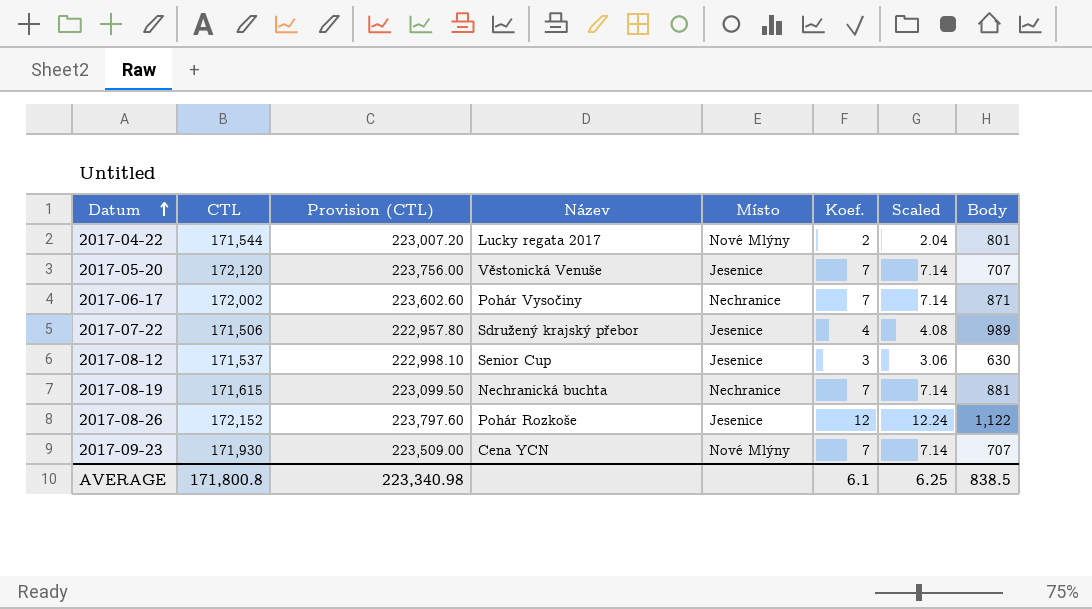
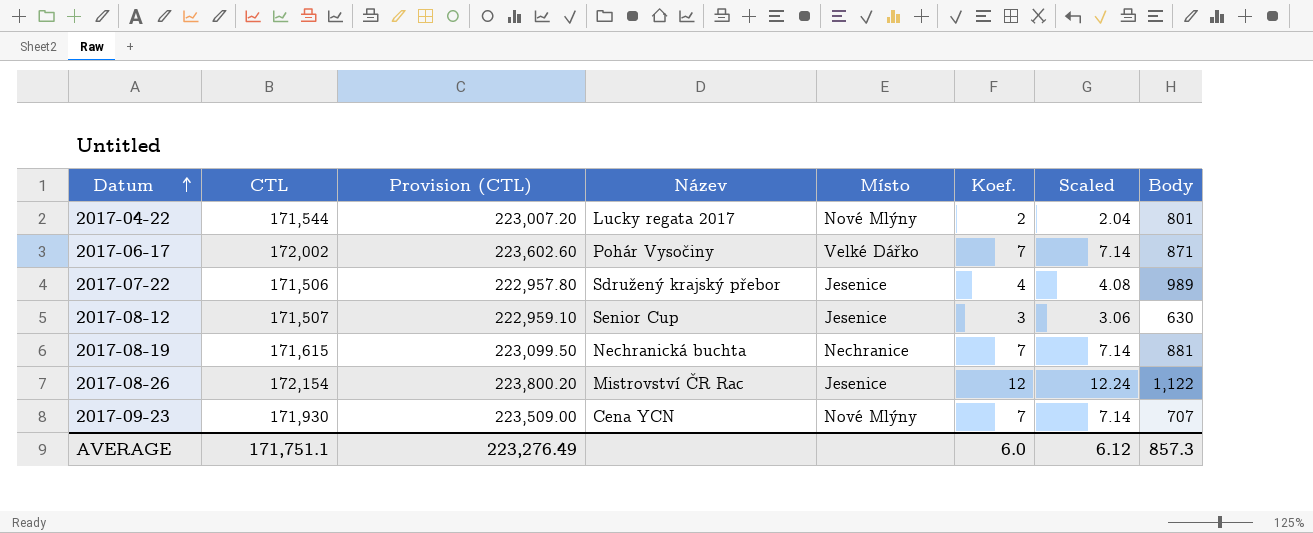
row 2017-05-20: 172,120 | 223,756.00 | Věstonická Venuše | Jesenice | 7 | 7.14 | 707 -> none
2017-06-17 | Místo: Nechranice -> Velké Dářko
2017-08-12 | CTL: 171,537 -> 171,507
2017-08-12 | Provision (CTL): 222,998.10 -> 222,959.10
2017-08-26 | CTL: 172,152 -> 172,154
2017-08-26 | Provision (CTL): 223,797.60 -> 223,800.20
2017-08-26 | Název: Pohár Rozkoše -> Mistrovství ČR Rac
AVERAGE | CTL: 171,800.8 -> 171,751.1
AVERAGE | Provision (CTL): 223,340.98 -> 223,276.49
AVERAGE | Koef.: 6.1 -> 6.0
AVERAGE | Scaled: 6.25 -> 6.12
AVERAGE | Body: 838.5 -> 857.3

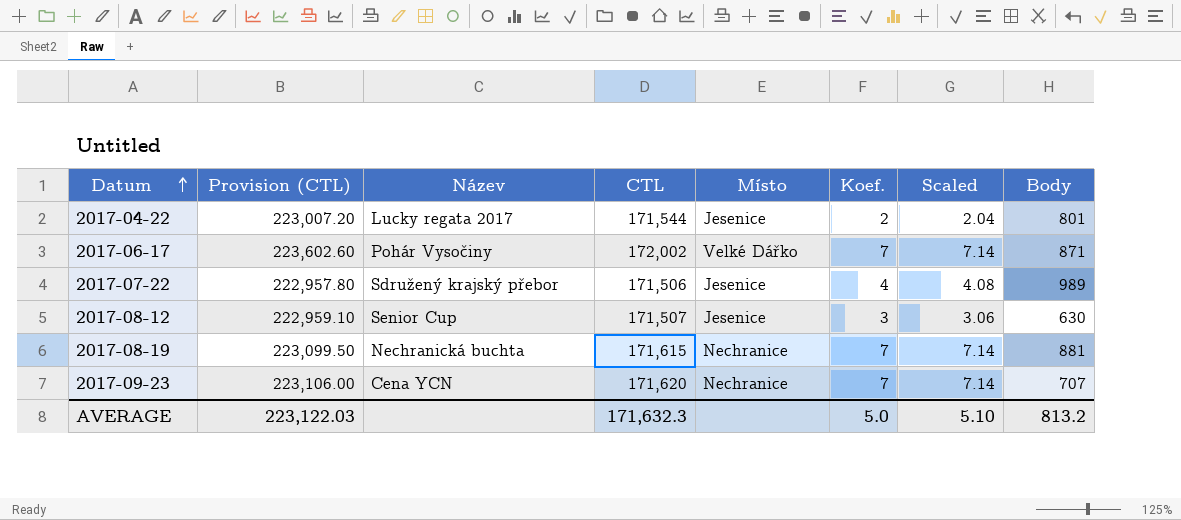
column CTL | position: 2 -> 4
row 2017-08-26: 172,154 | 223,800.20 | Mistrovství ČR Rac | Jesenice | 12 | 12.24 | 1,122 -> none
2017-04-22 | Místo: Nové Mlýny -> Jesenice
2017-09-23 | Provision (CTL): 223,509.00 -> 223,106.00
2017-09-23 | CTL: 171,930 -> 171,620
2017-09-23 | Místo: Nové Mlýny -> Nechranice
AVERAGE | Provision (CTL): 223,276.49 -> 223,122.03
AVERAGE | CTL: 171,751.1 -> 171,632.3
AVERAGE | Koef.: 6.0 -> 5.0
AVERAGE | Scaled: 6.12 -> 5.10
AVERAGE | Body: 857.3 -> 813.2

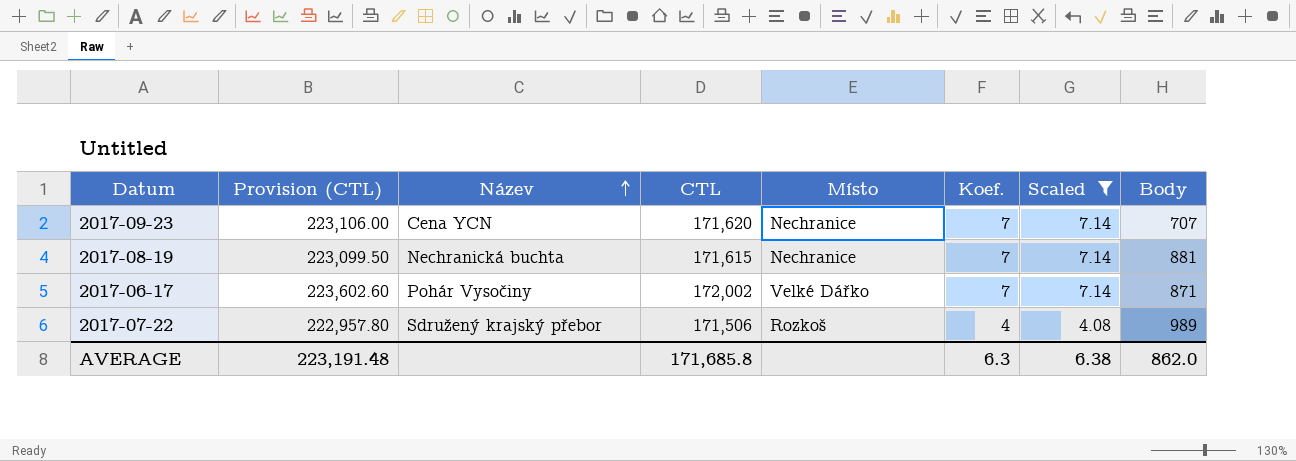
filter: none -> Scaled >= 4.08
row order: Datum ascending -> Název ascending
2017-07-22 | Místo: Jesenice -> Rozkoš
AVERAGE | Provision (CTL): 223,122.03 -> 223,191.48
AVERAGE | CTL: 171,632.3 -> 171,685.8
AVERAGE | Koef.: 5.0 -> 6.3
AVERAGE | Scaled: 5.10 -> 6.38
AVERAGE | Body: 813.2 -> 862.0

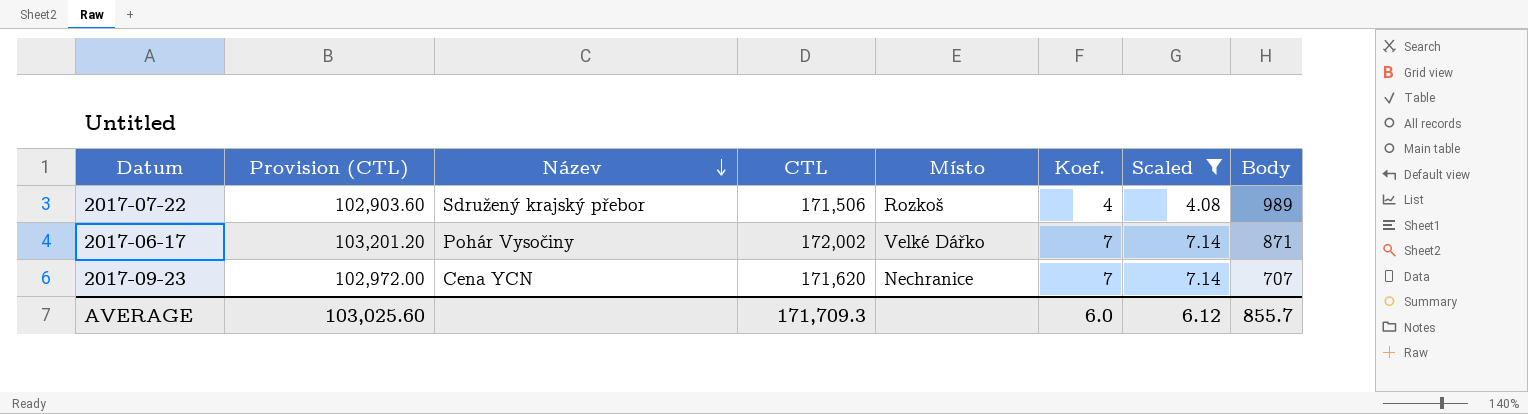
row order: Název ascending -> Název descending
column Provision (CTL) | formula: [CTL] * 1.3 -> [CTL] * 0.6
row 2017-08-19: 223,099.50 | Nechranická buchta | 171,615 | Nechranice | 7 | 7.14 | 881 -> none
AVERAGE | Provision (CTL): 223,191.48 -> 103,025.60
AVERAGE | CTL: 171,685.8 -> 171,709.3
AVERAGE | Koef.: 6.3 -> 6.0
AVERAGE | Scaled: 6.38 -> 6.12
AVERAGE | Body: 862.0 -> 855.7

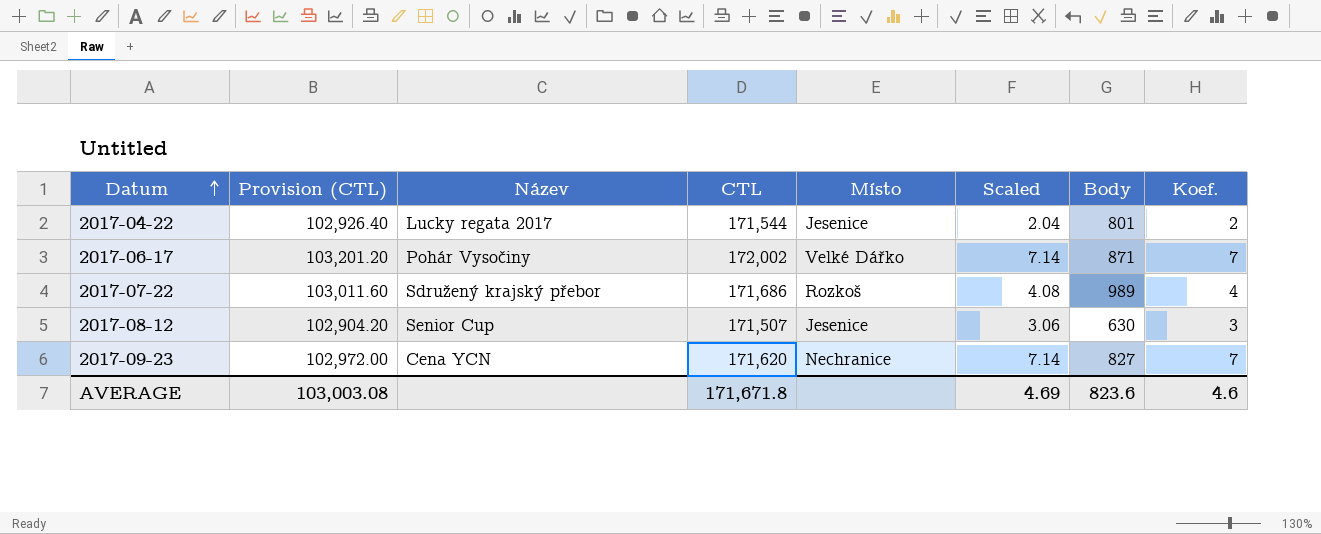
filter: Scaled >= 4.08 -> none
row order: Název descending -> Datum ascending
column Koef. | position: 6 -> 8
2017-07-22 | Provision (CTL): 102,903.60 -> 103,011.60
2017-07-22 | CTL: 171,506 -> 171,686
2017-09-23 | Body: 707 -> 827
AVERAGE | Provision (CTL): 103,025.60 -> 103,003.08
AVERAGE | CTL: 171,709.3 -> 171,671.8
AVERAGE | Scaled: 6.12 -> 4.69
AVERAGE | Body: 855.7 -> 823.6
AVERAGE | Koef.: 6.0 -> 4.6

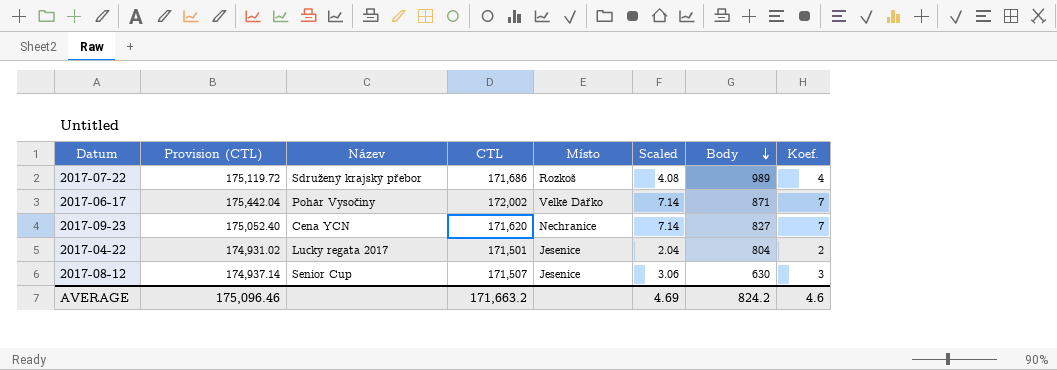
row order: Datum ascending -> Body descending
column Provision (CTL) | formula: [CTL] * 0.6 -> [CTL] * 1.02
2017-04-22 | CTL: 171,544 -> 171,501
2017-04-22 | Body: 801 -> 804
AVERAGE | Provision (CTL): 103,003.08 -> 175,096.46
AVERAGE | CTL: 171,671.8 -> 171,663.2
AVERAGE | Body: 823.6 -> 824.2

